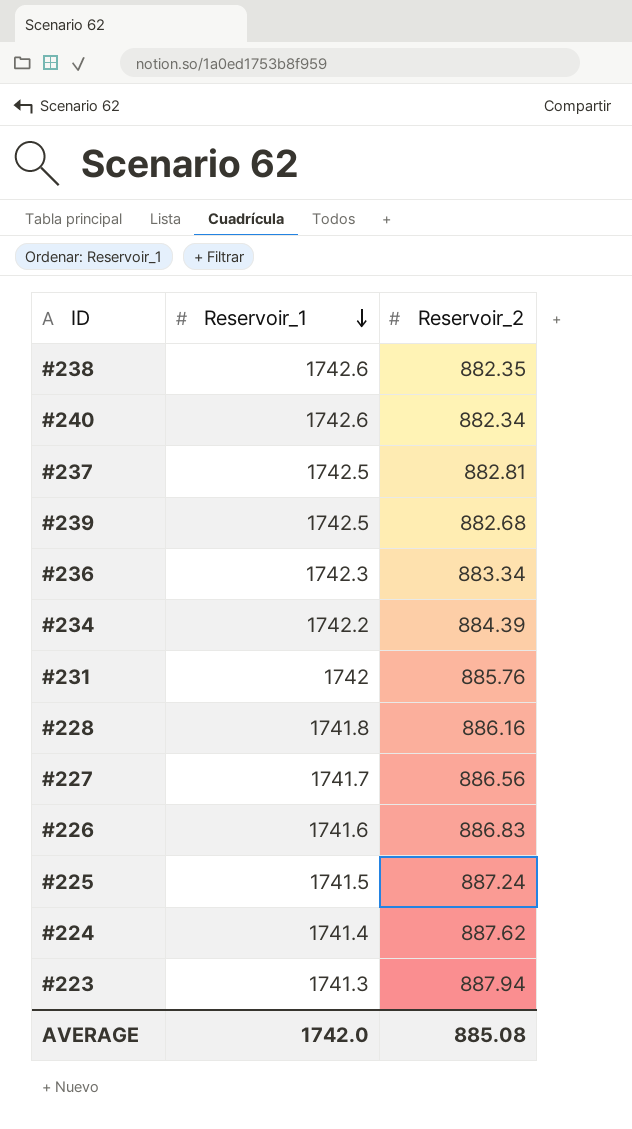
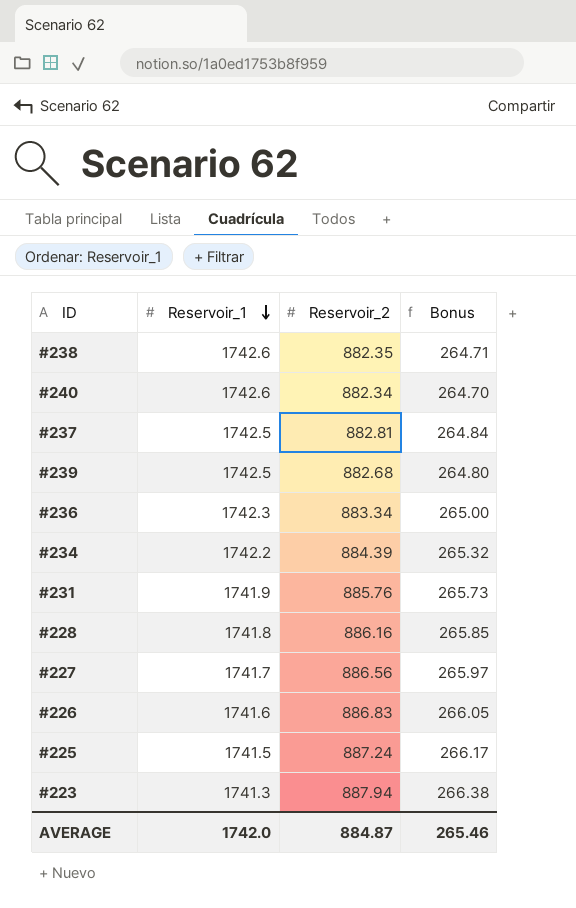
column Bonus | formula: none -> [Reservoir_2] * 0.3
row #224: 1741.4 | 887.62 -> none
#231 | Reservoir_1: 1742 -> 1741.9
AVERAGE | Reservoir_2: 885.08 -> 884.87

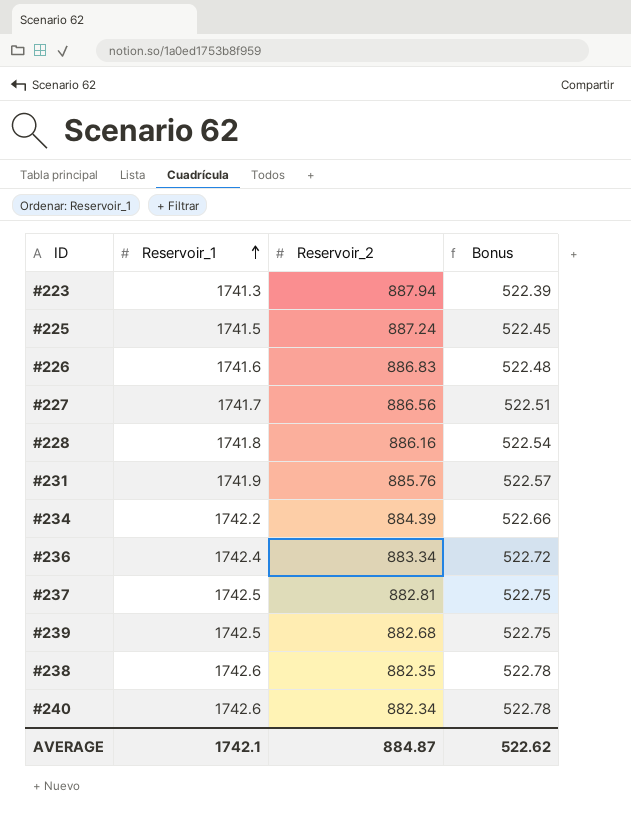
row order: Reservoir_1 descending -> Reservoir_1 ascending
column Bonus | formula: [Reservoir_2] * 0.3 -> [Reservoir_1] * 0.3
#236 | Reservoir_1: 1742.3 -> 1742.4
AVERAGE | Reservoir_1: 1742.0 -> 1742.1
AVERAGE | Bonus: 265.46 -> 522.62

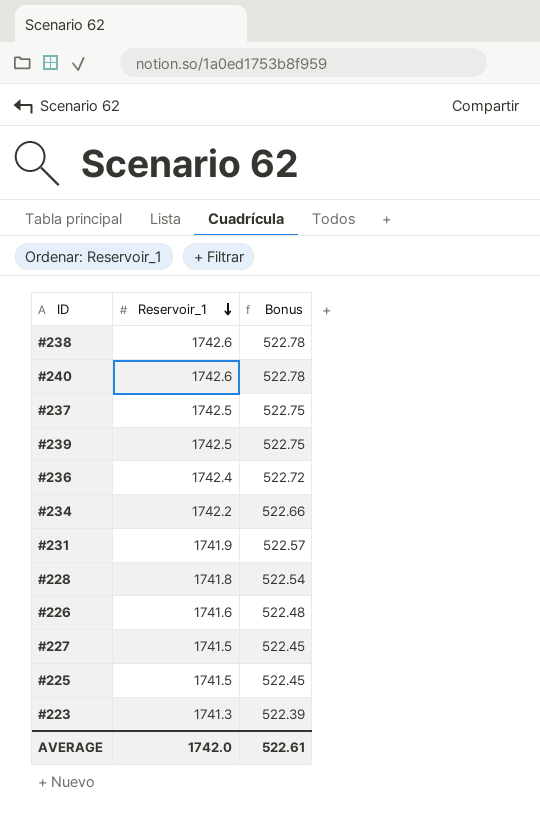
row order: Reservoir_1 ascending -> Reservoir_1 descending
column Reservoir_2 | position: 3 -> none
#227 | Reservoir_1: 1741.7 -> 1741.5
#227 | Bonus: 522.51 -> 522.45
AVERAGE | Reservoir_1: 1742.1 -> 1742.0
AVERAGE | Bonus: 522.62 -> 522.61

